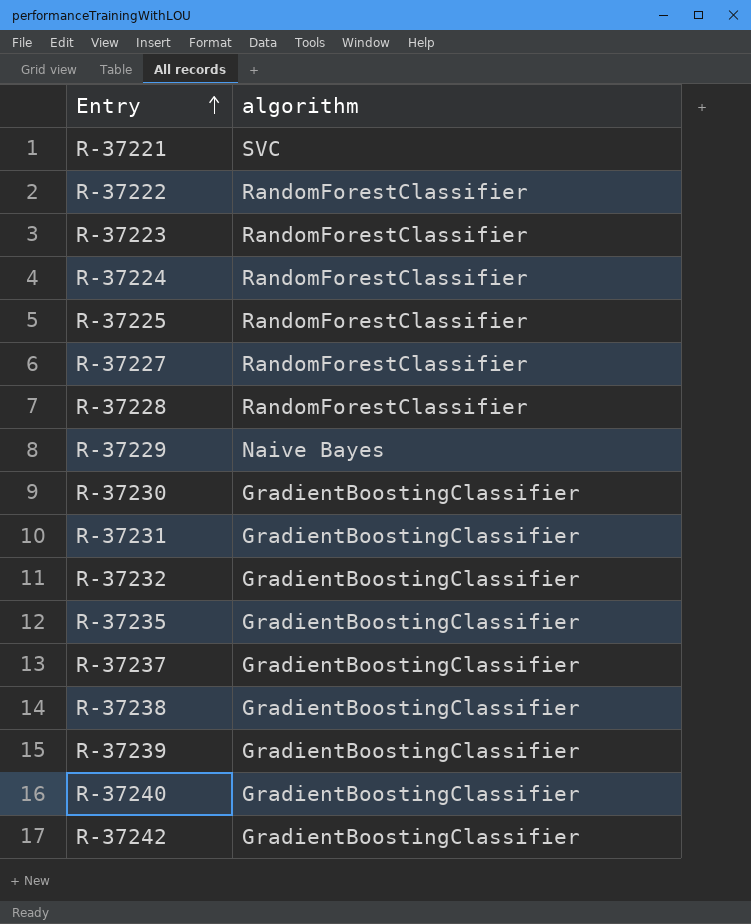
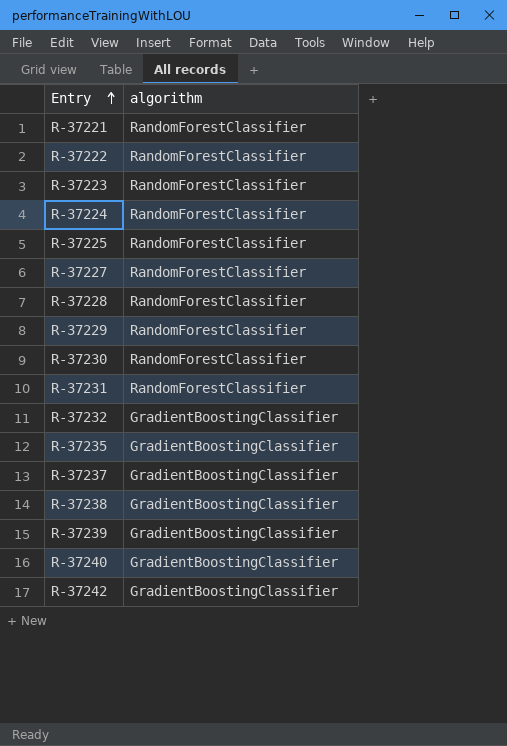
R-37221 | algorithm: SVC -> RandomForestClassifier
R-37229 | algorithm: Naive Bayes -> RandomForestClassifier
R-37230 | algorithm: GradientBoostingClassifier -> RandomForestClassifier
R-37231 | algorithm: GradientBoostingClassifier -> RandomForestClassifier

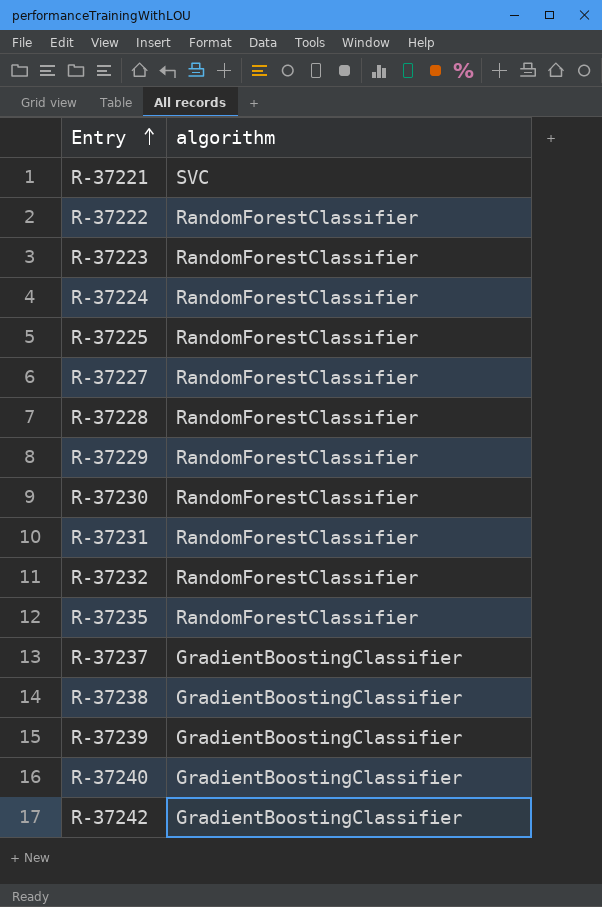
R-37221 | algorithm: RandomForestClassifier -> SVC
R-37232 | algorithm: GradientBoostingClassifier -> RandomForestClassifier
R-37235 | algorithm: GradientBoostingClassifier -> RandomForestClassifier

